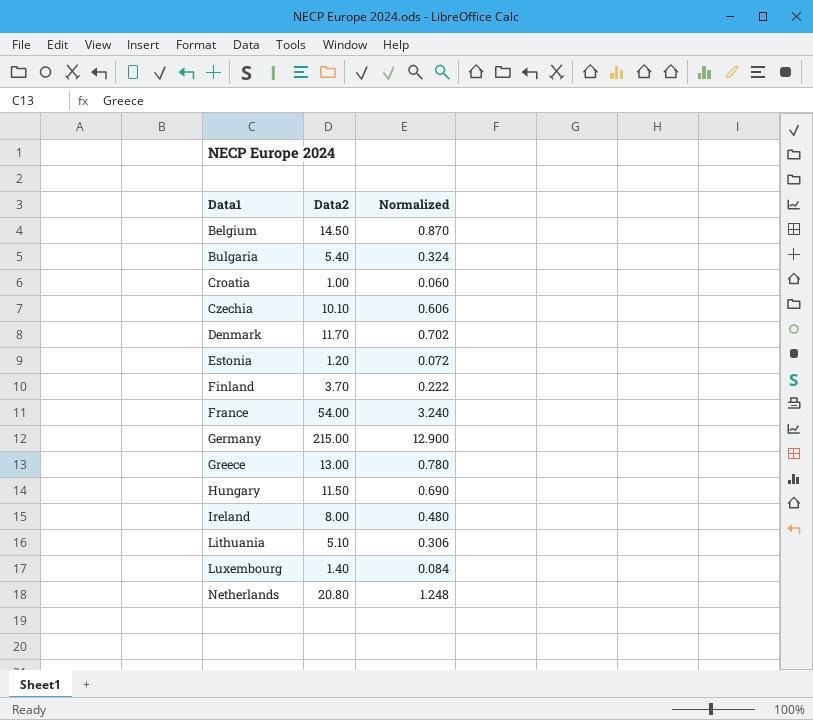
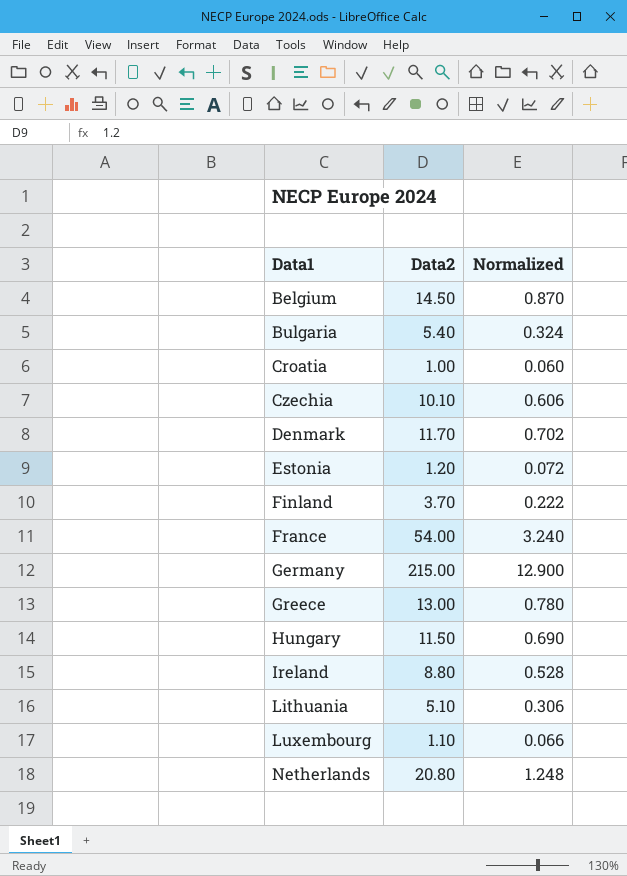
Ireland | Data2: 8.00 -> 8.80
Ireland | Normalized: 0.480 -> 0.528
Luxembourg | Data2: 1.40 -> 1.10
Luxembourg | Normalized: 0.084 -> 0.066

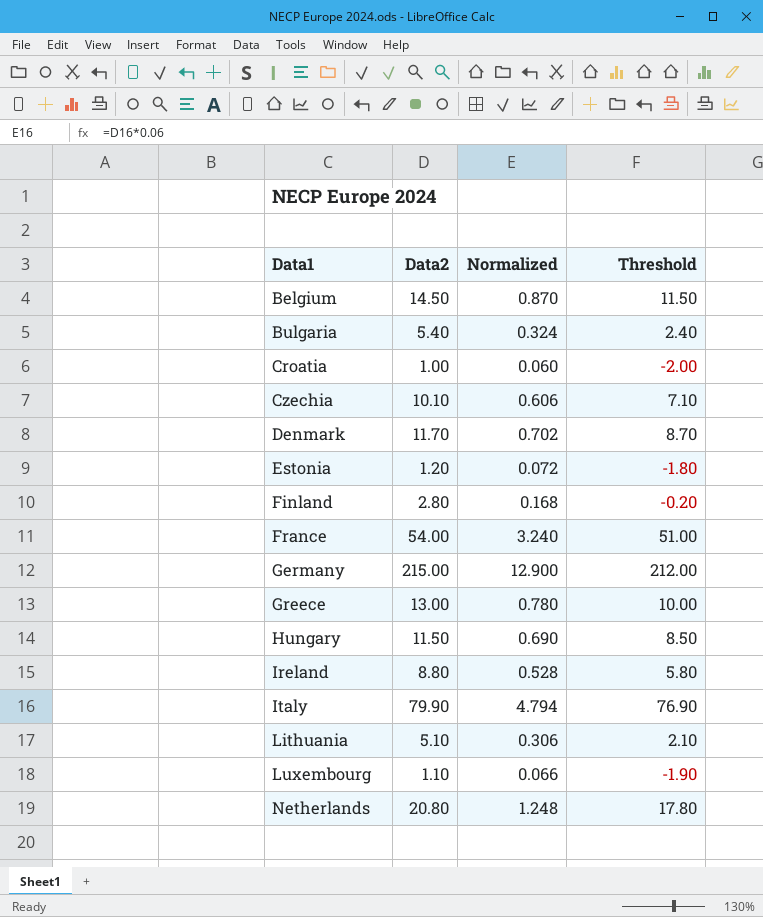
column Threshold | formula: none -> [Data2] - 3
Finland | Data2: 3.70 -> 2.80
Finland | Normalized: 0.222 -> 0.168
row Italy: none -> 79.90 | 4.794 | 76.90

